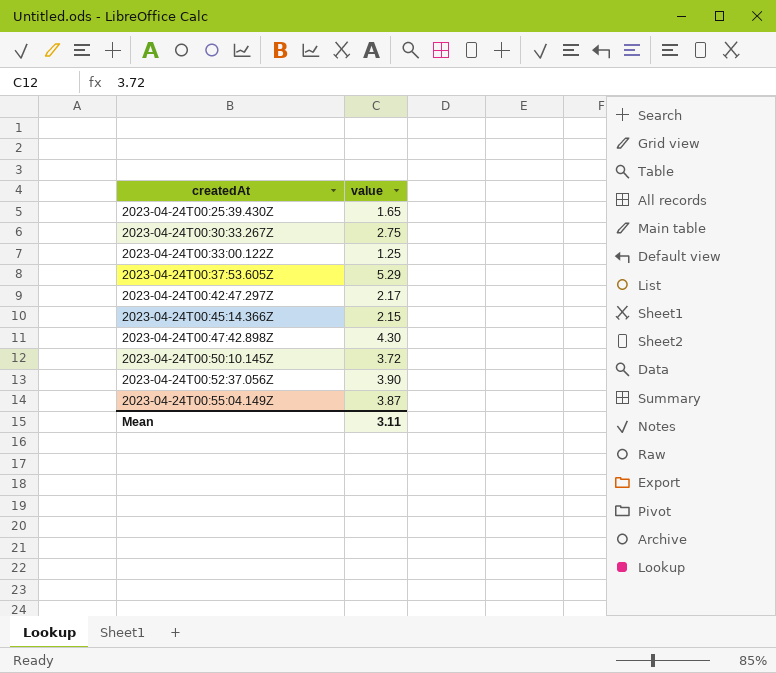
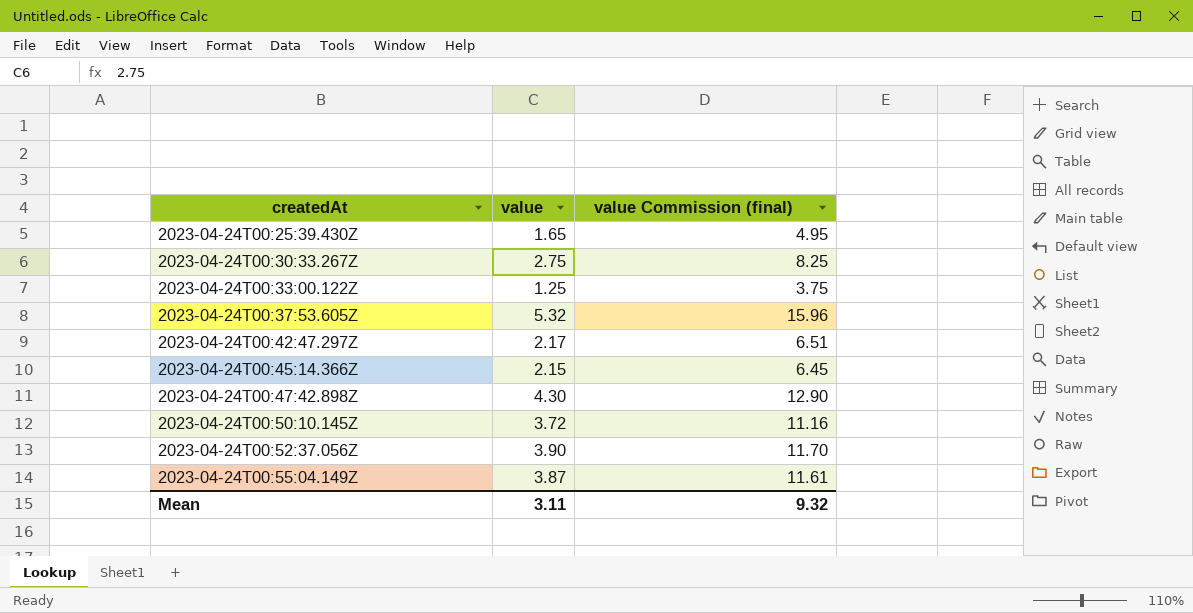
column value Commission (final) | formula: none -> [value] * 3
2023-04-24T00:37:53.605Z | value: 5.29 -> 5.32

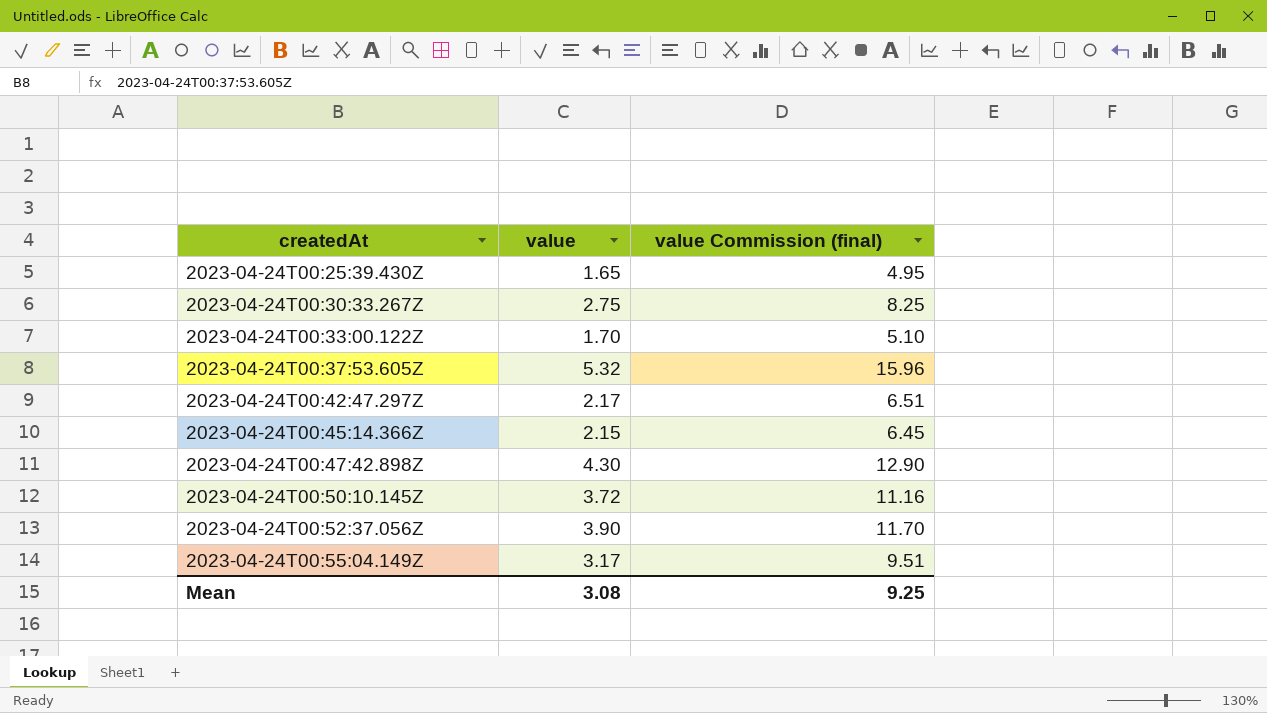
2023-04-24T00:33:00.122Z | value: 1.25 -> 1.70
2023-04-24T00:33:00.122Z | value Commission (final): 3.75 -> 5.10
2023-04-24T00:55:04.149Z | value: 3.87 -> 3.17
2023-04-24T00:55:04.149Z | value Commission (final): 11.61 -> 9.51
Mean | value: 3.11 -> 3.08
Mean | value Commission (final): 9.32 -> 9.25

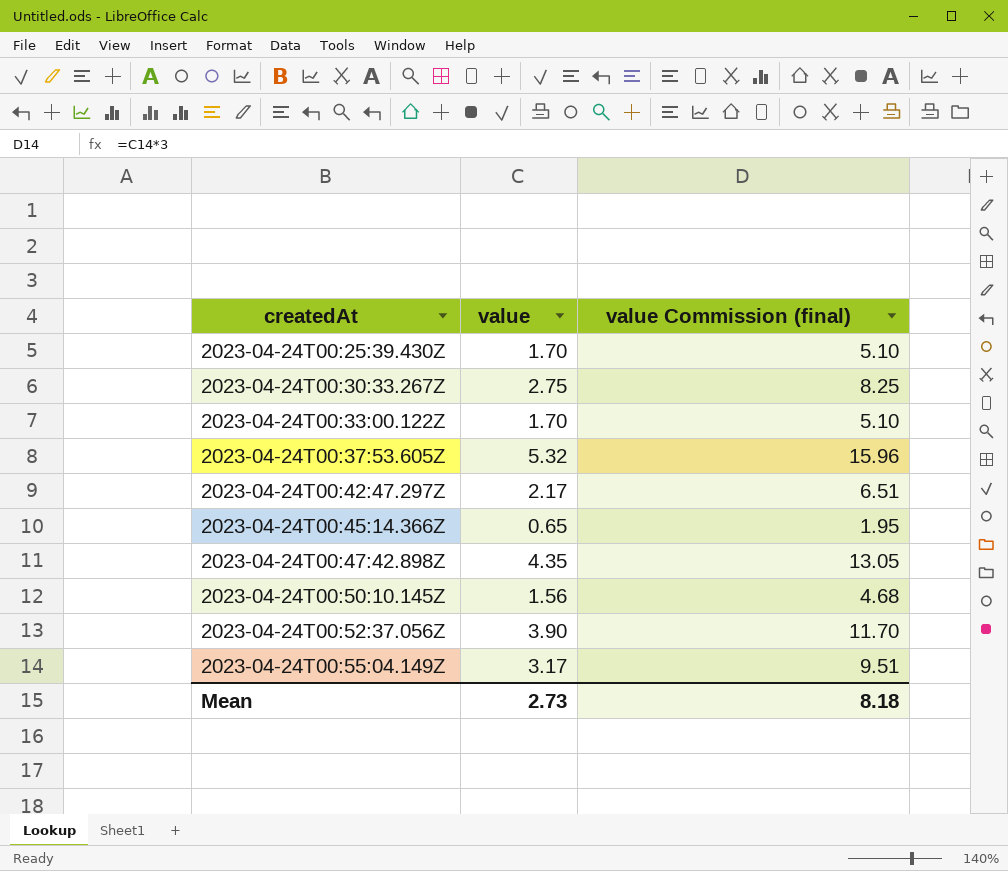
2023-04-24T00:25:39.430Z | value: 1.65 -> 1.70
2023-04-24T00:25:39.430Z | value Commission (final): 4.95 -> 5.10
2023-04-24T00:45:14.366Z | value: 2.15 -> 0.65
2023-04-24T00:45:14.366Z | value Commission (final): 6.45 -> 1.95
2023-04-24T00:47:42.898Z | value: 4.30 -> 4.35
2023-04-24T00:47:42.898Z | value Commission (final): 12.90 -> 13.05
2023-04-24T00:50:10.145Z | value: 3.72 -> 1.56
2023-04-24T00:50:10.145Z | value Commission (final): 11.16 -> 4.68
Mean | value: 3.08 -> 2.73
Mean | value Commission (final): 9.25 -> 8.18

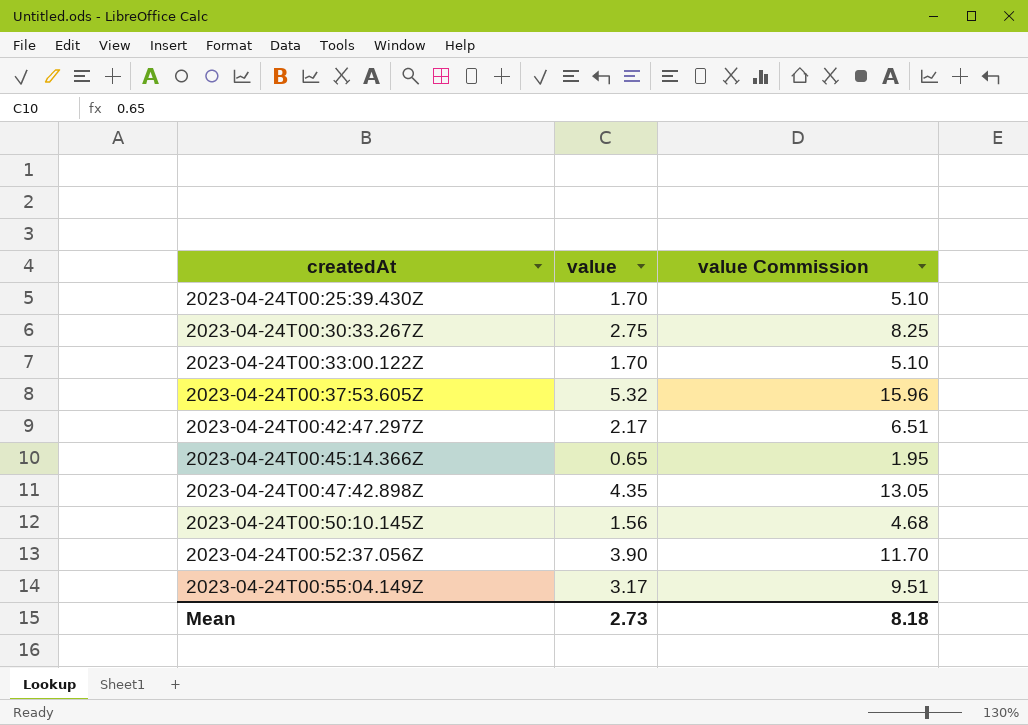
column name: value Commission (final) -> value Commission

